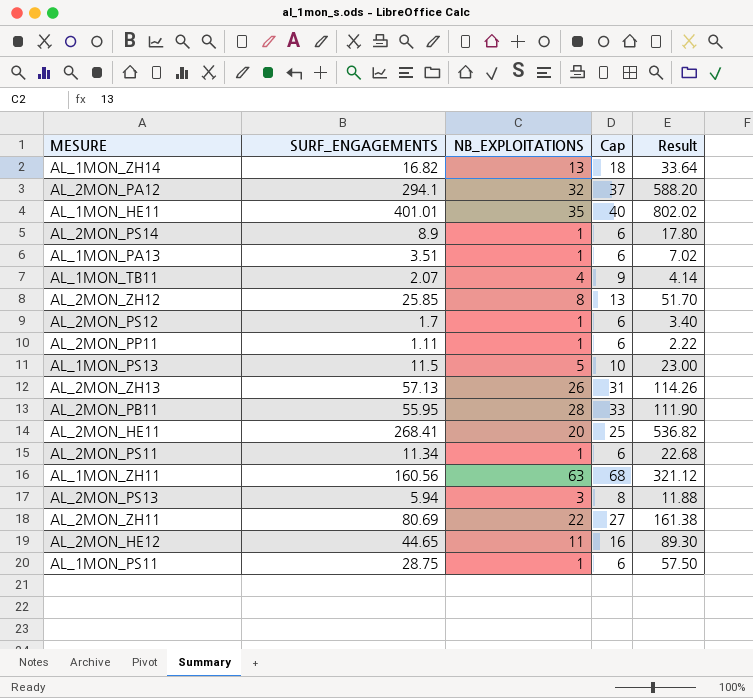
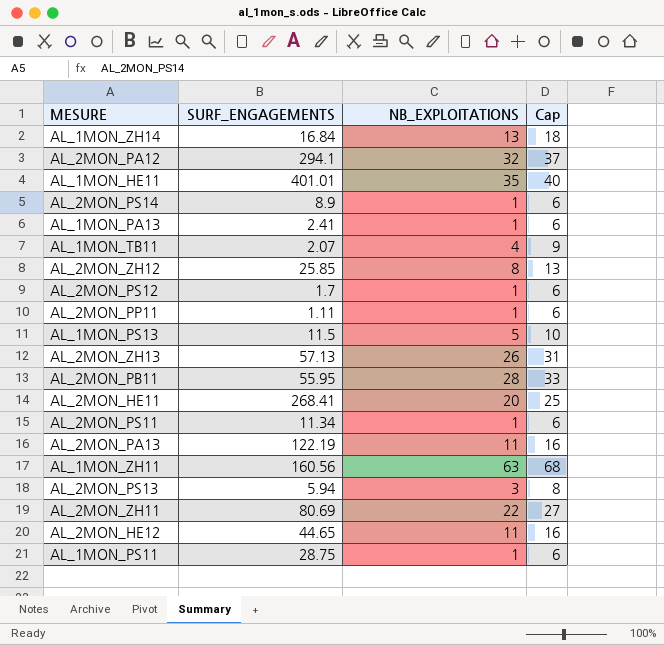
column Result | formula: [SURF_ENGAGEMENTS] * 2 -> none
AL_1MON_ZH14 | SURF_ENGAGEMENTS: 16.82 -> 16.84
AL_1MON_PA13 | SURF_ENGAGEMENTS: 3.51 -> 2.41
row AL_2MON_PA13: none -> 122.19 | 11 | 16

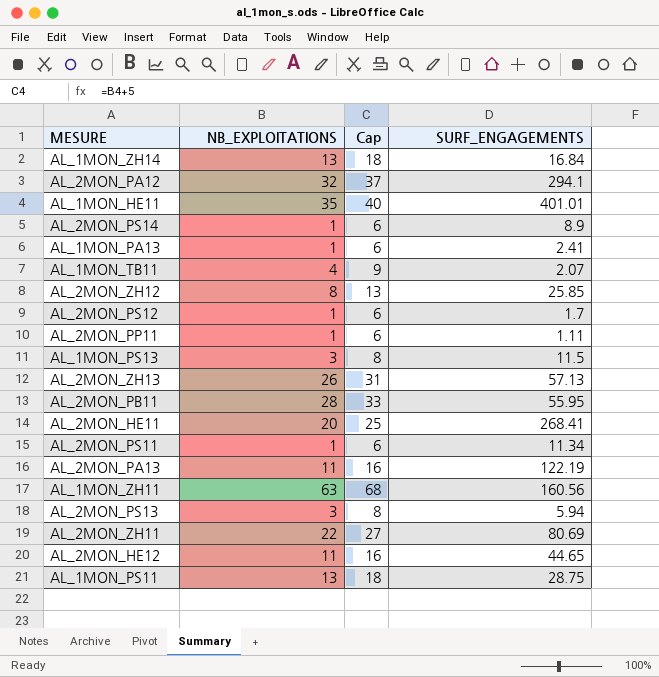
column SURF_ENGAGEMENTS | position: 2 -> 4
AL_1MON_PS13 | NB_EXPLOITATIONS: 5 -> 3
AL_1MON_PS13 | Cap: 10 -> 8
AL_1MON_PS11 | NB_EXPLOITATIONS: 1 -> 13
AL_1MON_PS11 | Cap: 6 -> 18

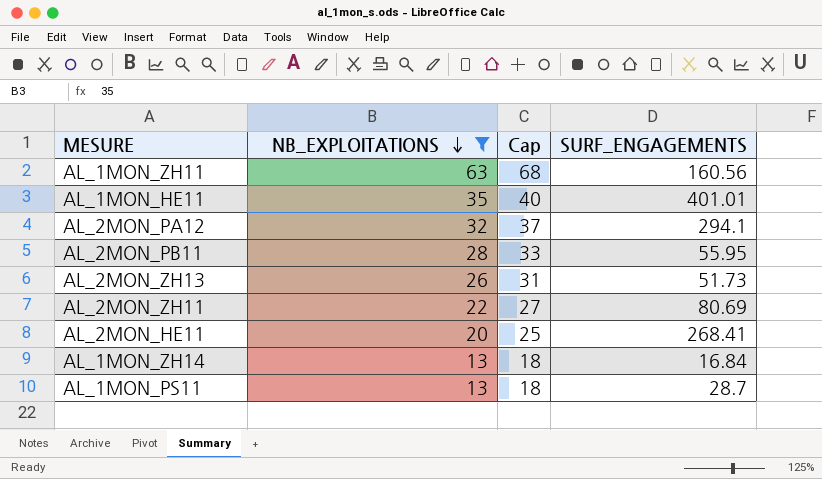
filter: none -> NB_EXPLOITATIONS >= 13
row order: none -> NB_EXPLOITATIONS descending
AL_2MON_ZH13 | SURF_ENGAGEMENTS: 57.13 -> 51.73
AL_1MON_PS11 | SURF_ENGAGEMENTS: 28.75 -> 28.7

